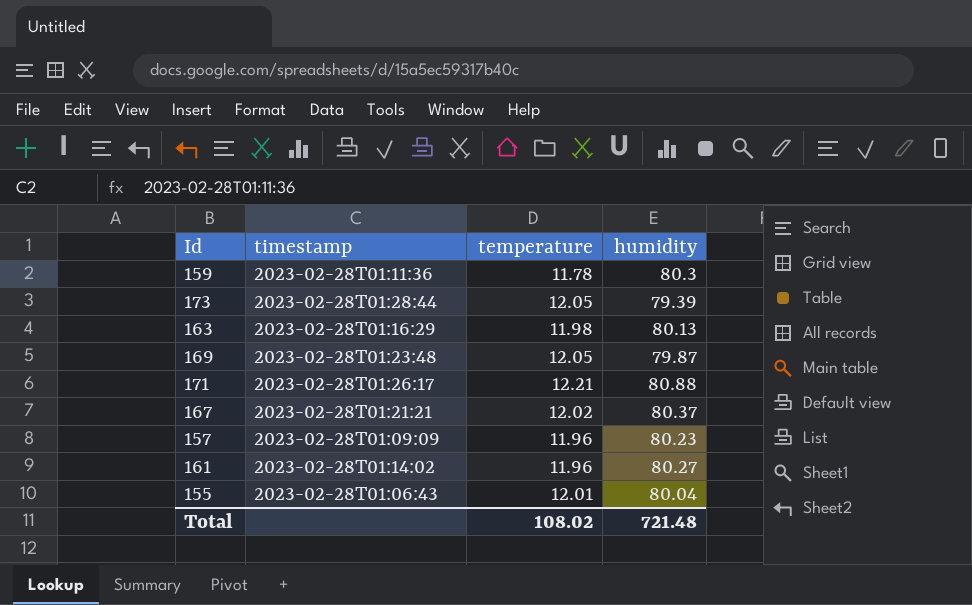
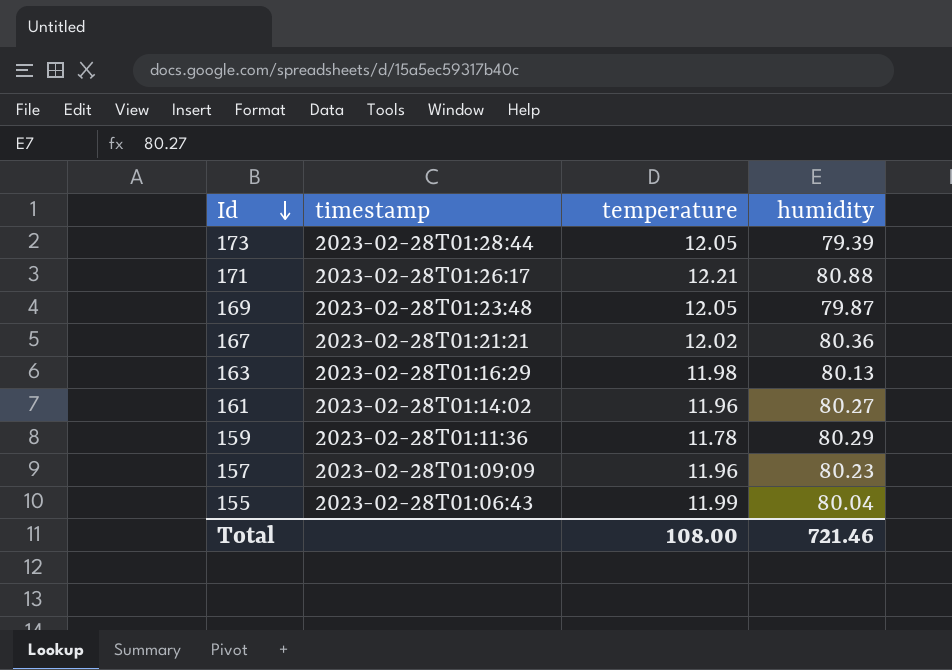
row order: none -> Id descending
167 | humidity: 80.37 -> 80.36
159 | humidity: 80.3 -> 80.29
155 | temperature: 12.01 -> 11.99
Total | temperature: 108.02 -> 108.00
Total | humidity: 721.48 -> 721.46

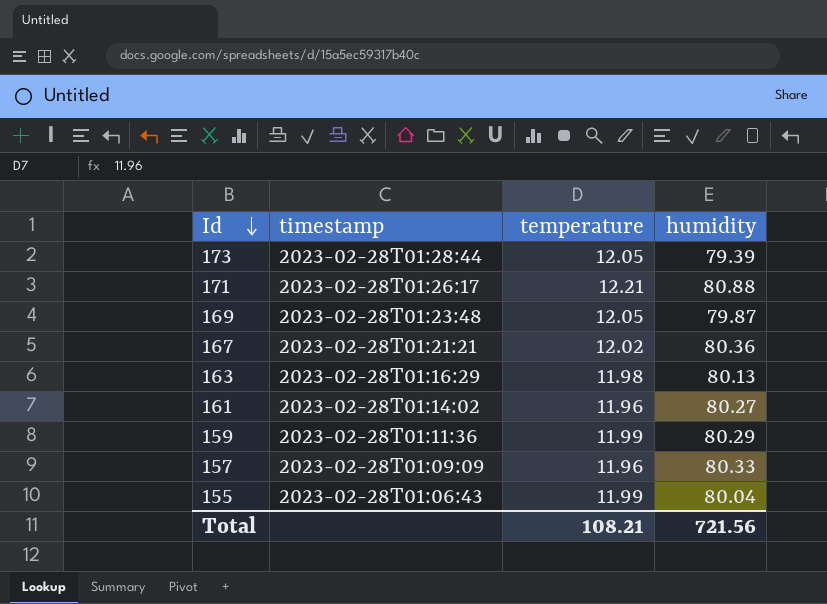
159 | temperature: 11.78 -> 11.99
157 | humidity: 80.23 -> 80.33
Total | temperature: 108.00 -> 108.21
Total | humidity: 721.46 -> 721.56

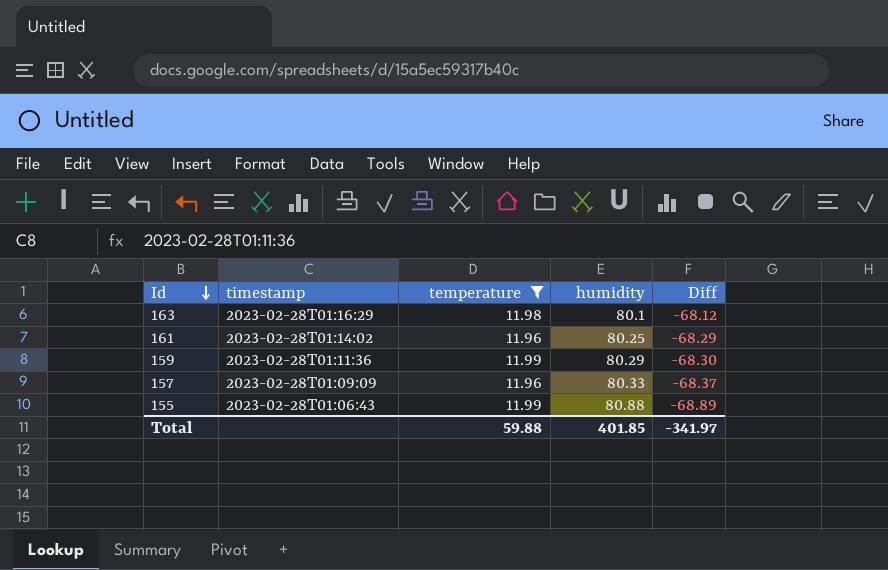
filter: none -> temperature <= 11.99
column Diff | formula: none -> [temperature] - [humidity]
163 | humidity: 80.13 -> 80.1
161 | humidity: 80.27 -> 80.25
155 | humidity: 80.04 -> 80.88
Total | temperature: 108.21 -> 59.88
Total | humidity: 721.56 -> 401.85

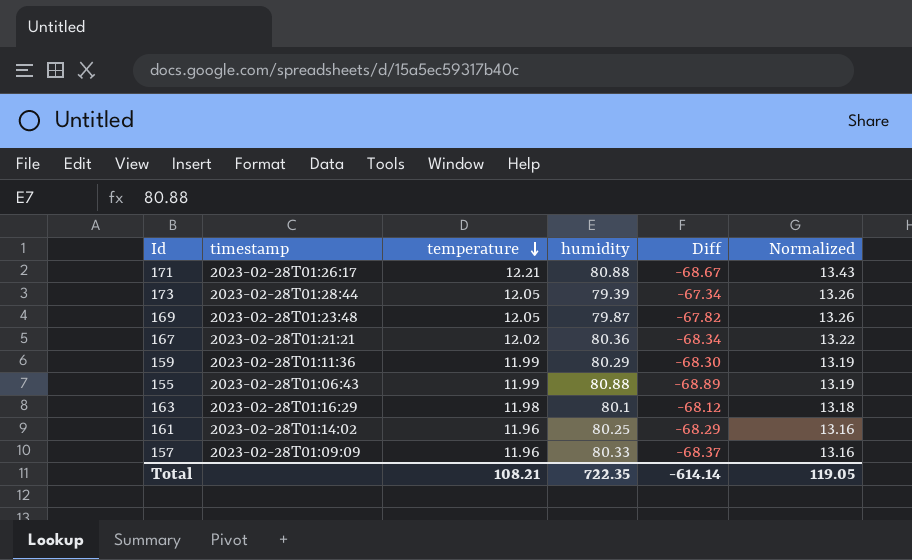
filter: temperature <= 11.99 -> none
row order: Id descending -> temperature descending
column Normalized | formula: none -> [temperature] * 1.1
Total | temperature: 59.88 -> 108.21
Total | humidity: 401.85 -> 722.35
Total | Diff: -341.97 -> -614.14

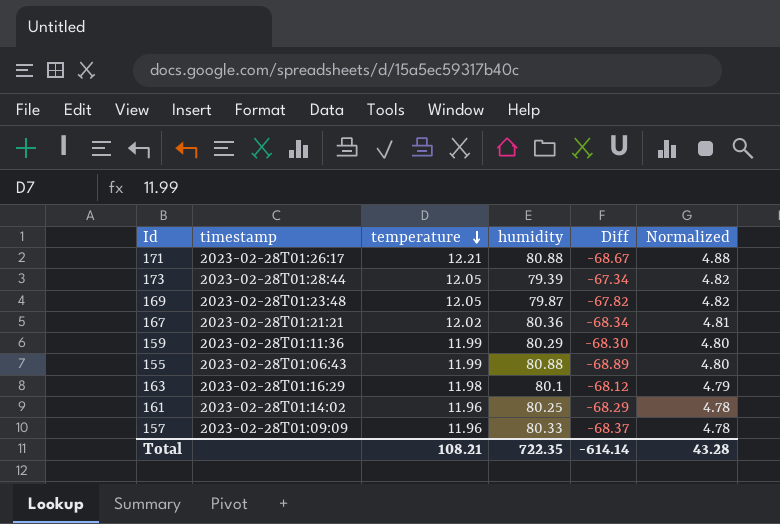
column Normalized | formula: [temperature] * 1.1 -> [temperature] * 0.4
Total | Normalized: 119.05 -> 43.28

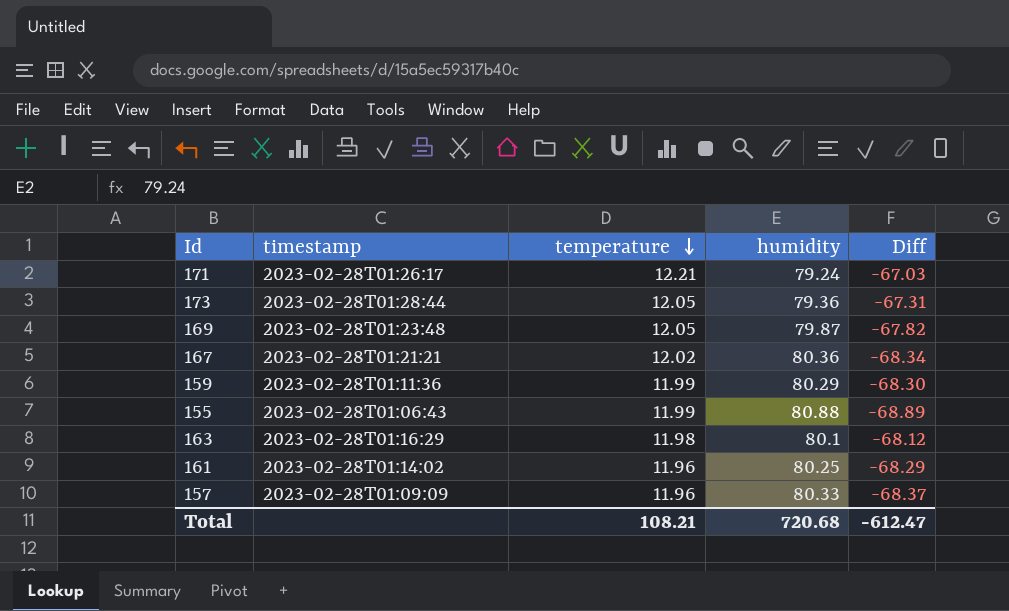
column Normalized | formula: [temperature] * 0.4 -> none
171 | humidity: 80.88 -> 79.24
171 | Diff: -68.67 -> -67.03
173 | humidity: 79.39 -> 79.36
173 | Diff: -67.34 -> -67.31
Total | humidity: 722.35 -> 720.68
Total | Diff: -614.14 -> -612.47

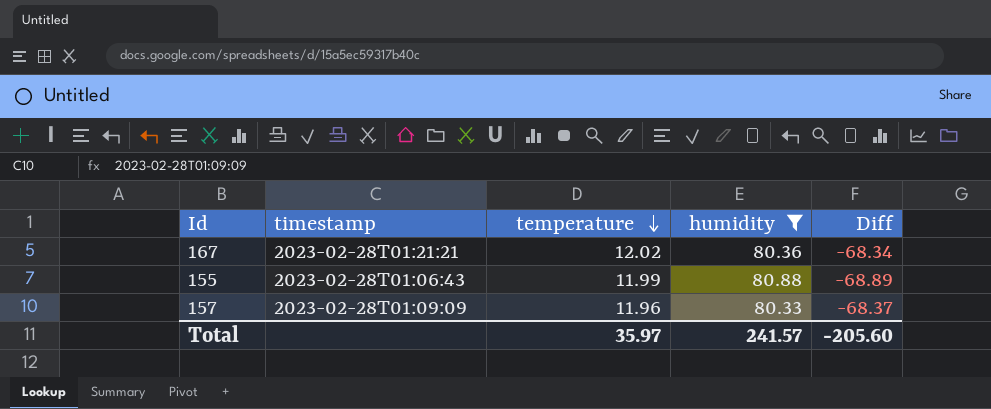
filter: none -> humidity >= 80.33
Total | temperature: 108.21 -> 35.97
Total | humidity: 720.68 -> 241.57
Total | Diff: -612.47 -> -205.60

